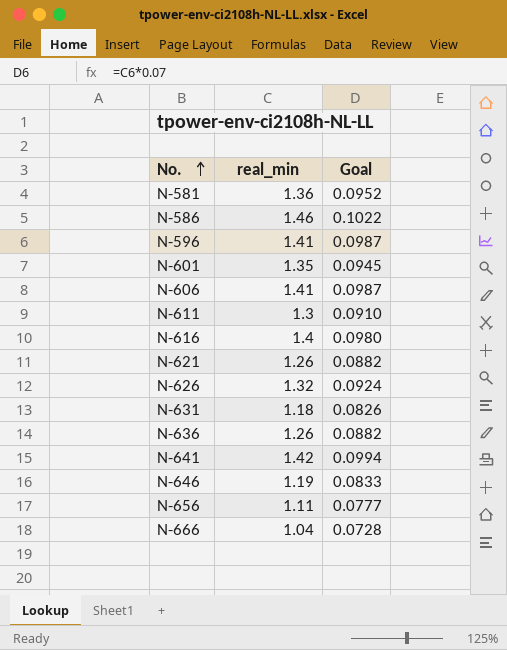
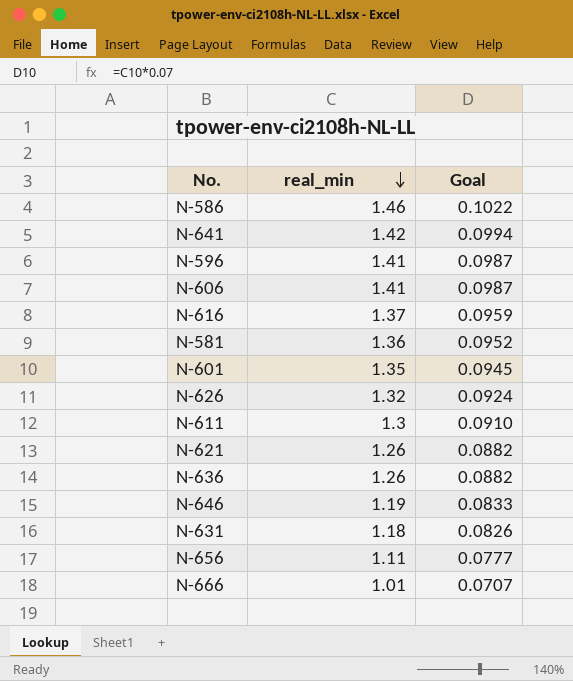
row order: No. ascending -> real_min descending
N-616 | real_min: 1.4 -> 1.37
N-616 | Goal: 0.0980 -> 0.0959
N-666 | real_min: 1.04 -> 1.01
N-666 | Goal: 0.0728 -> 0.0707

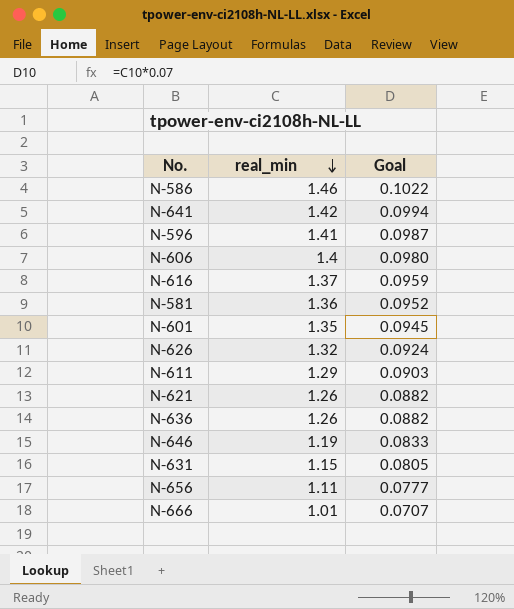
N-606 | real_min: 1.41 -> 1.4
N-606 | Goal: 0.0987 -> 0.0980
N-611 | real_min: 1.3 -> 1.29
N-611 | Goal: 0.0910 -> 0.0903
N-631 | real_min: 1.18 -> 1.15
N-631 | Goal: 0.0826 -> 0.0805

